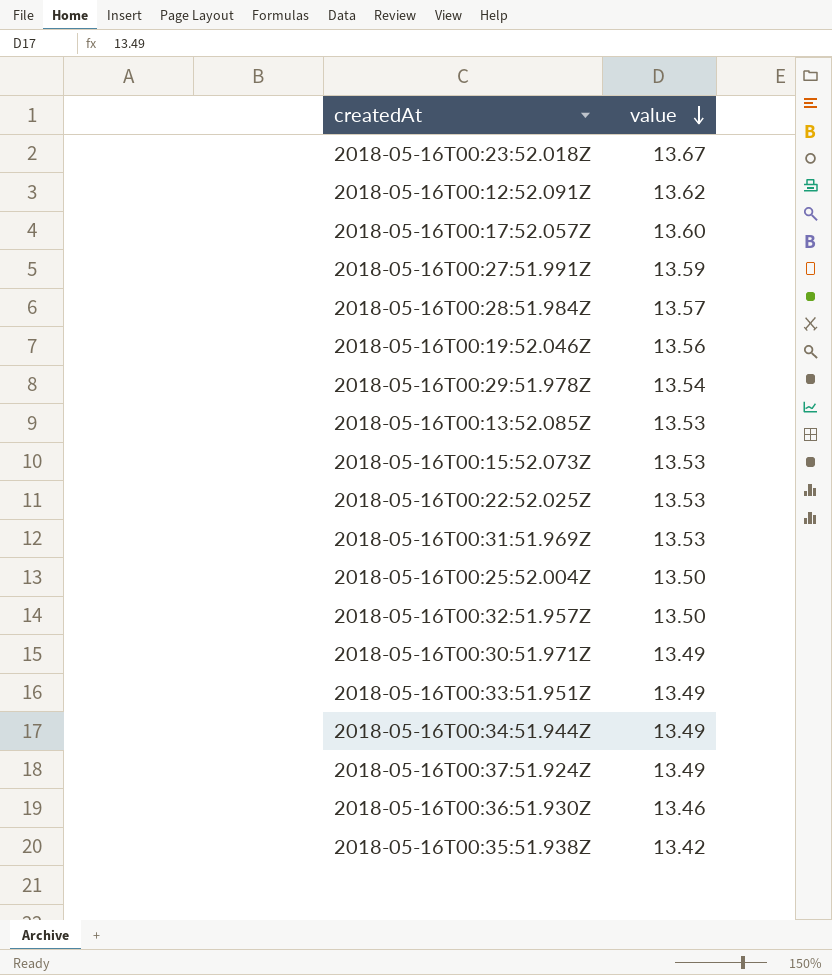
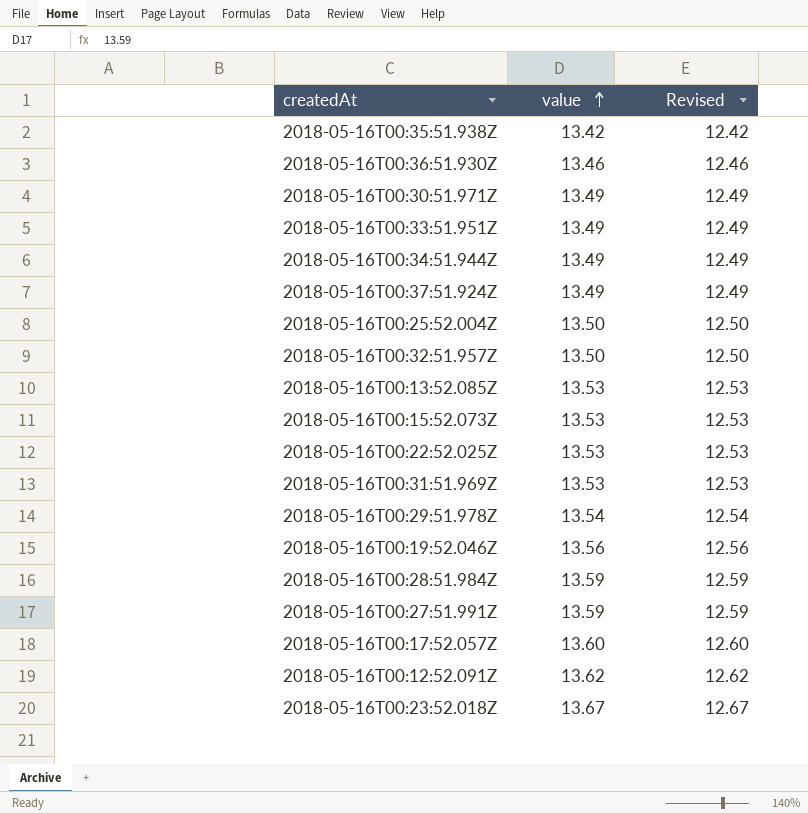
row order: value descending -> value ascending
column Revised | formula: none -> [value] - 1
2018-05-16T00:28:51.984Z | value: 13.57 -> 13.59

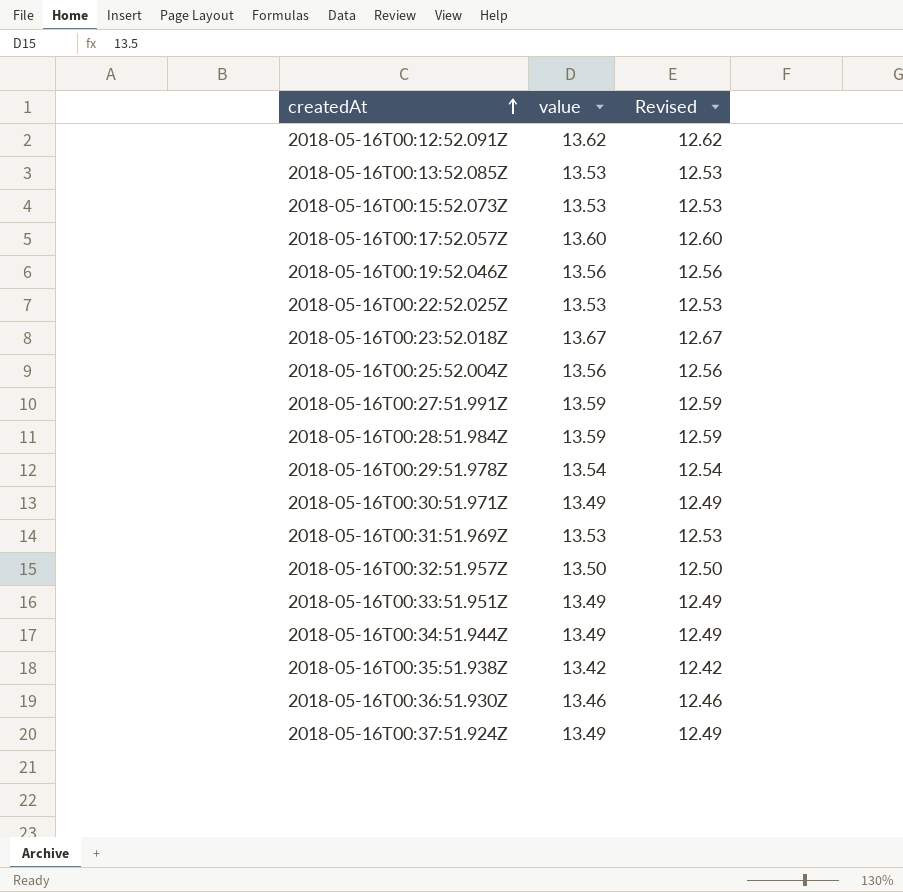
row order: value ascending -> createdAt ascending
2018-05-16T00:25:52.004Z | value: 13.50 -> 13.56
2018-05-16T00:25:52.004Z | Revised: 12.50 -> 12.56

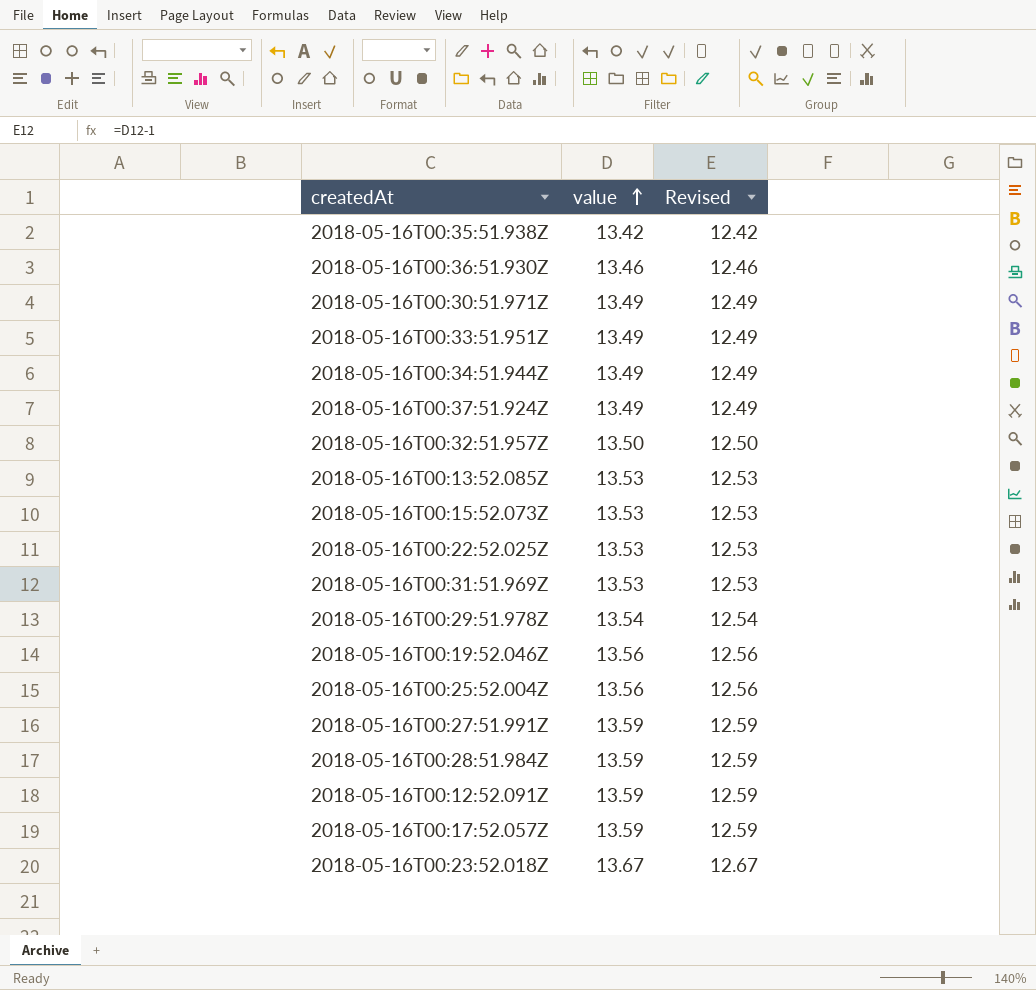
row order: createdAt ascending -> value ascending
2018-05-16T00:12:52.091Z | value: 13.62 -> 13.59
2018-05-16T00:12:52.091Z | Revised: 12.62 -> 12.59
2018-05-16T00:17:52.057Z | value: 13.60 -> 13.59
2018-05-16T00:17:52.057Z | Revised: 12.60 -> 12.59

